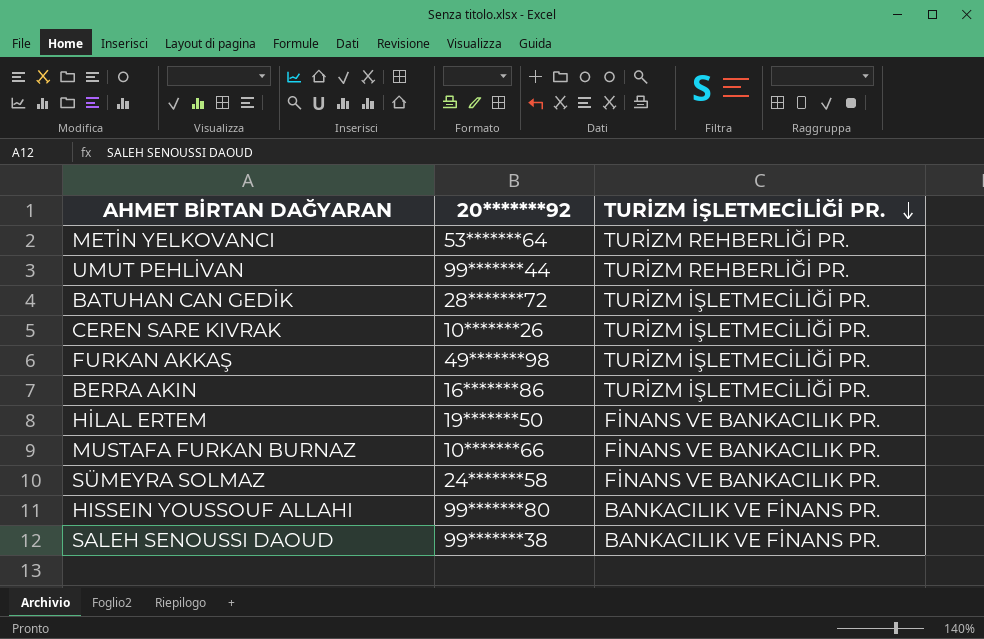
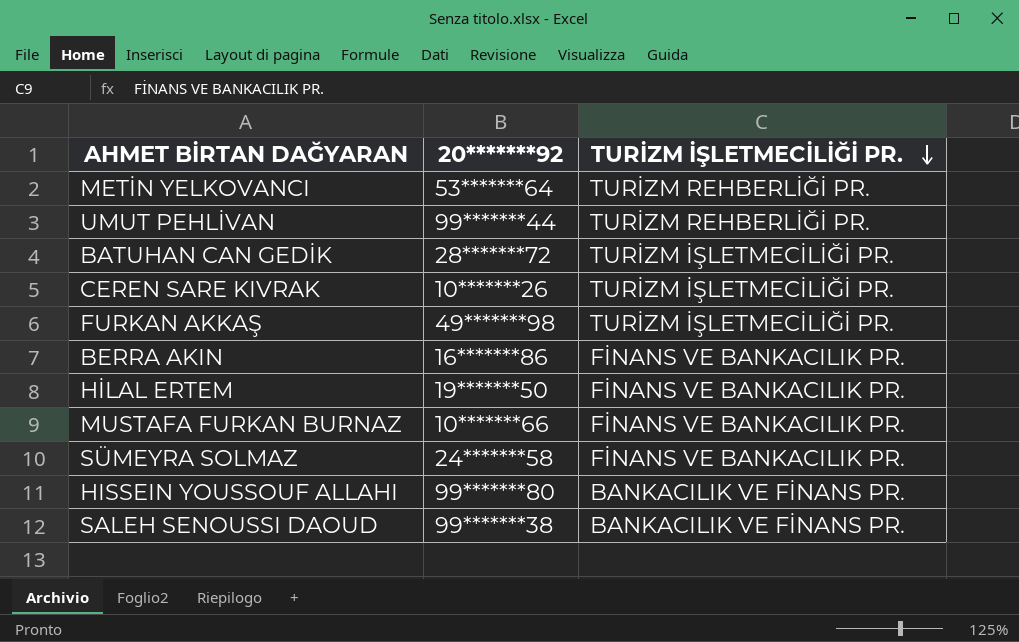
BERRA AKIN | TURİZM İŞLETMECİLİĞİ PR.: TURİZM İŞLETMECİLİĞİ PR. -> FİNANS VE BANKACILIK PR.

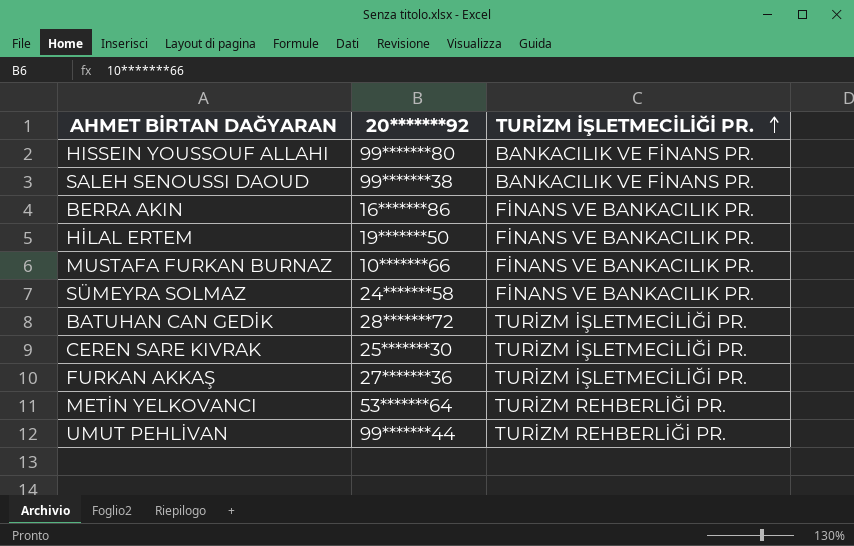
row order: TURİZM İŞLETMECİLİĞİ PR. descending -> TURİZM İŞLETMECİLİĞİ PR. ascending
CEREN SARE KIVRAK | 20*******92: 10*******26 -> 25*******30
FURKAN AKKAŞ | 20*******92: 49*******98 -> 27*******36

